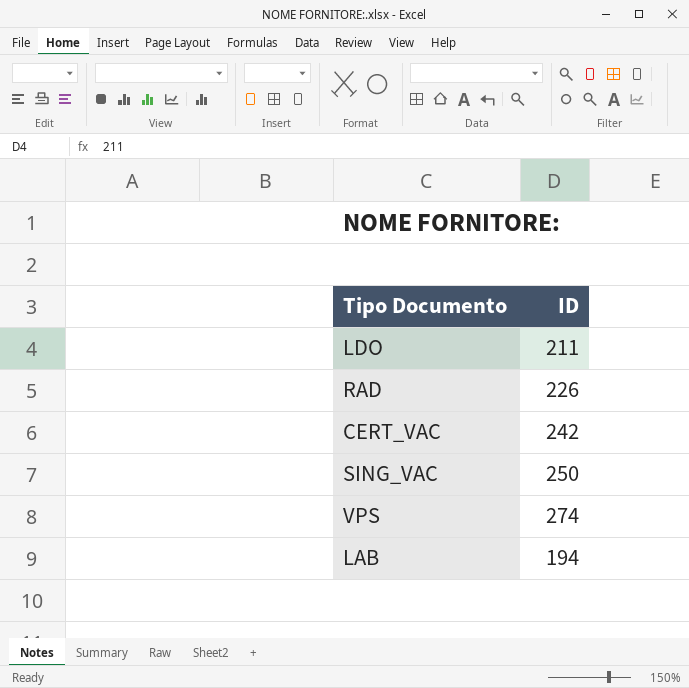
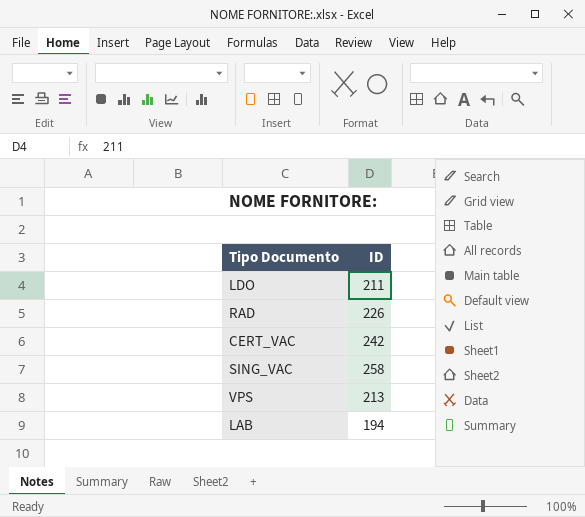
SING_VAC | ID: 250 -> 258
VPS | ID: 274 -> 213

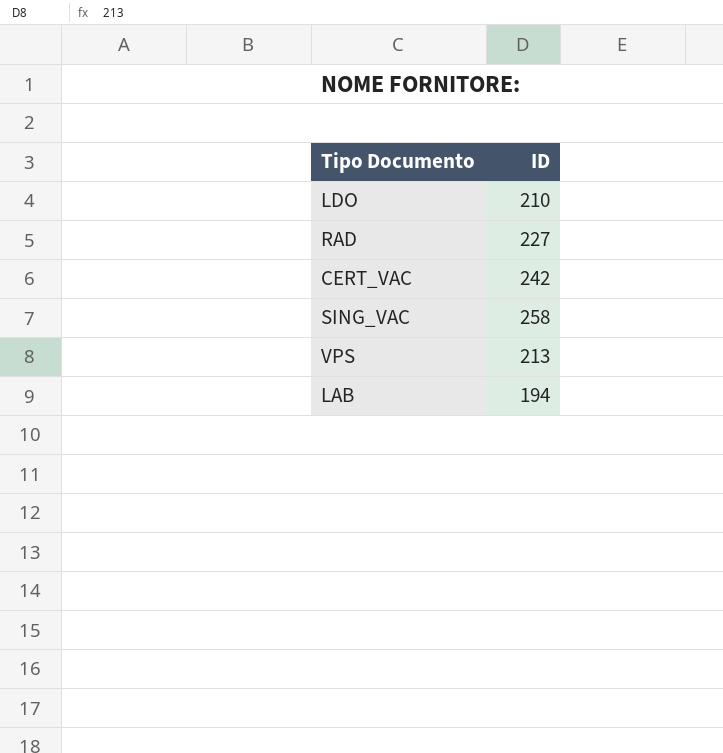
LDO | ID: 211 -> 210
RAD | ID: 226 -> 227

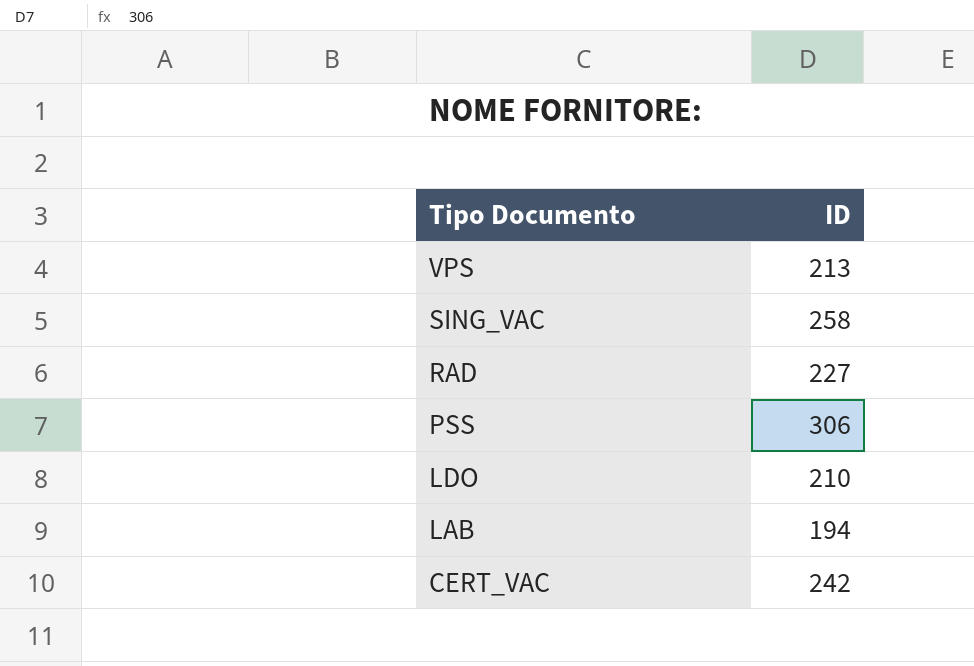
row order: none -> Tipo Documento descending
row PSS: none -> 306

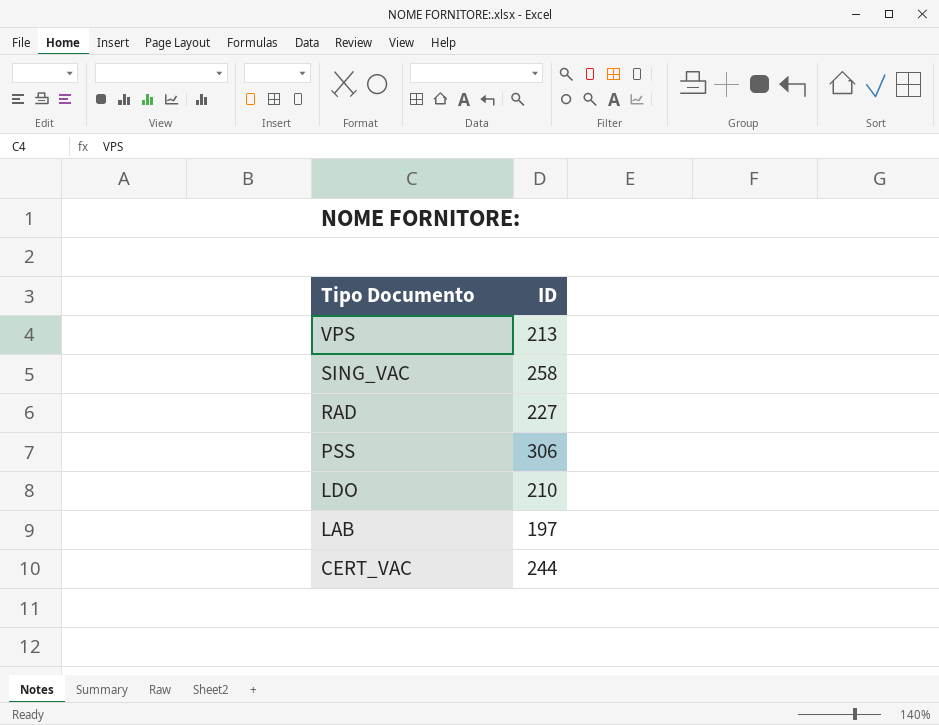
LAB | ID: 194 -> 197
CERT_VAC | ID: 242 -> 244

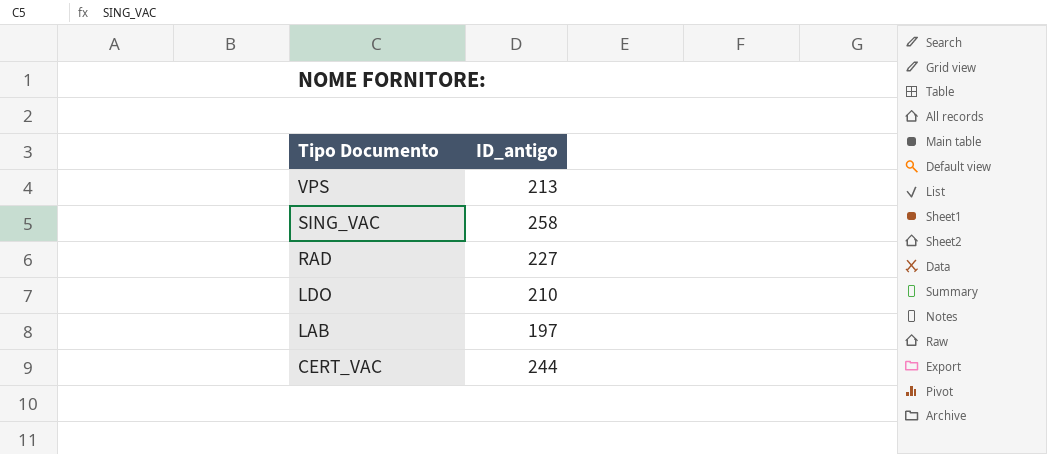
column name: ID -> ID_antigo
row PSS: 306 -> none

